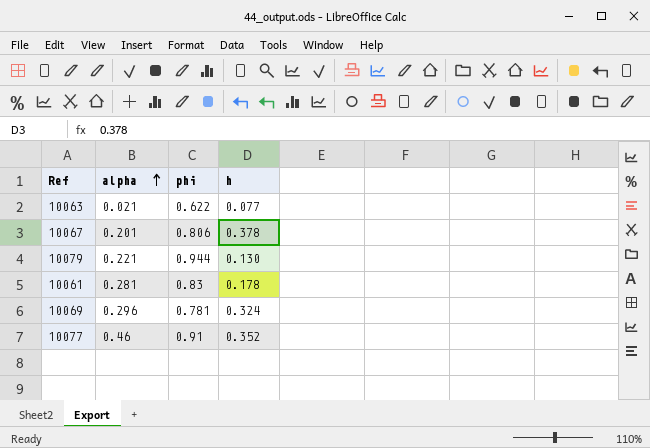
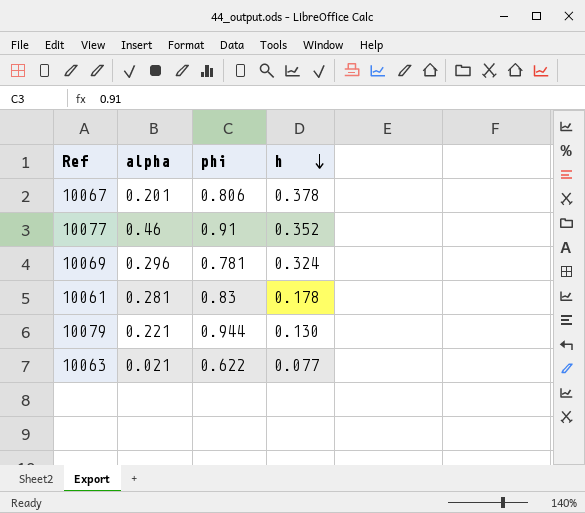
row order: alpha ascending -> h descending

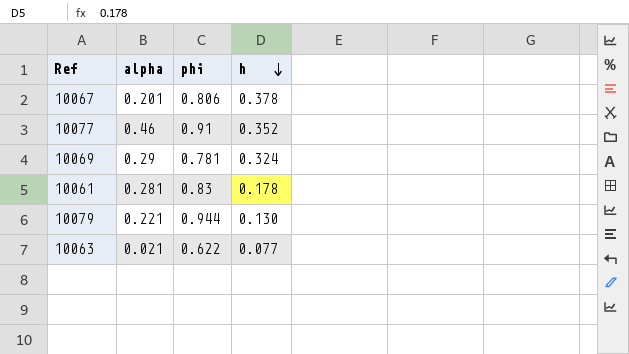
10069 | alpha: 0.296 -> 0.29

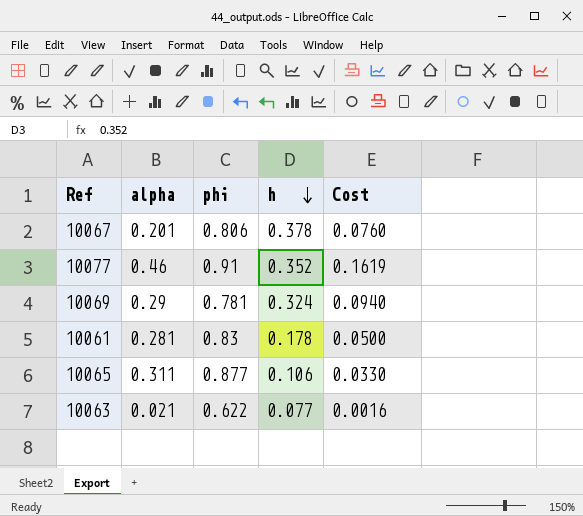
column Cost | formula: none -> [alpha] * [h]
row 10079: 0.221 | 0.944 | 0.130 -> none
row 10065: none -> 0.311 | 0.877 | 0.106 | 0.0330

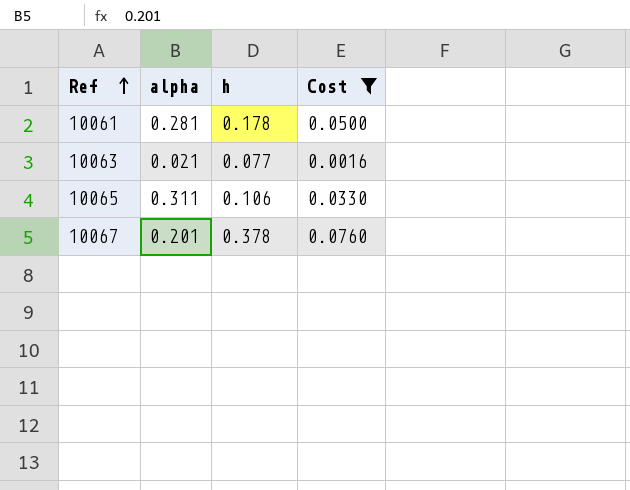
filter: none -> Cost <= 0.0760
row order: h descending -> Ref ascending
column phi | position: 3 -> none

